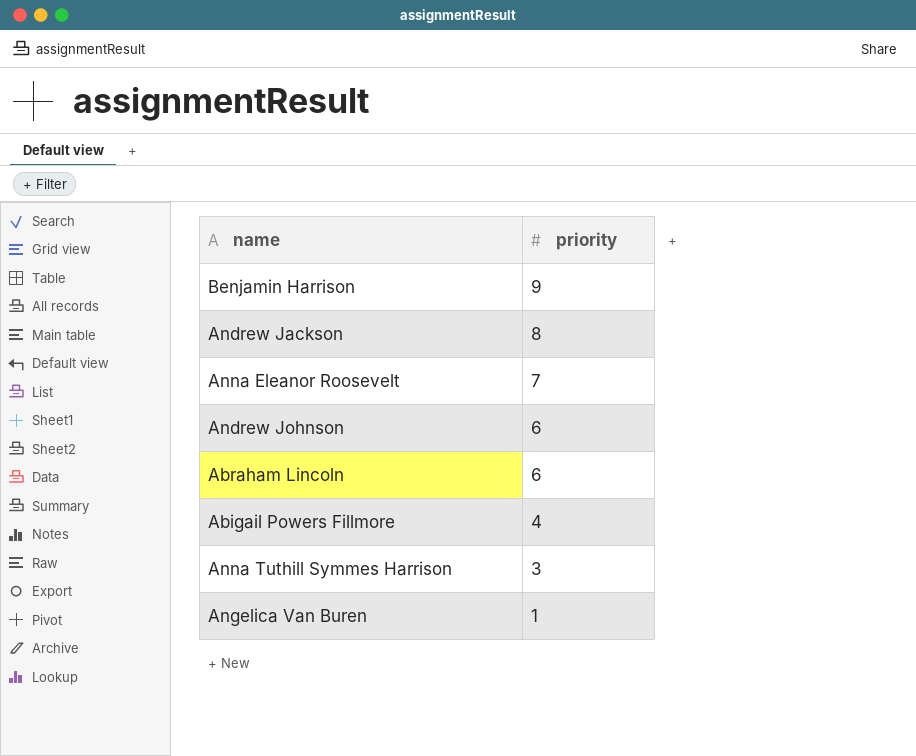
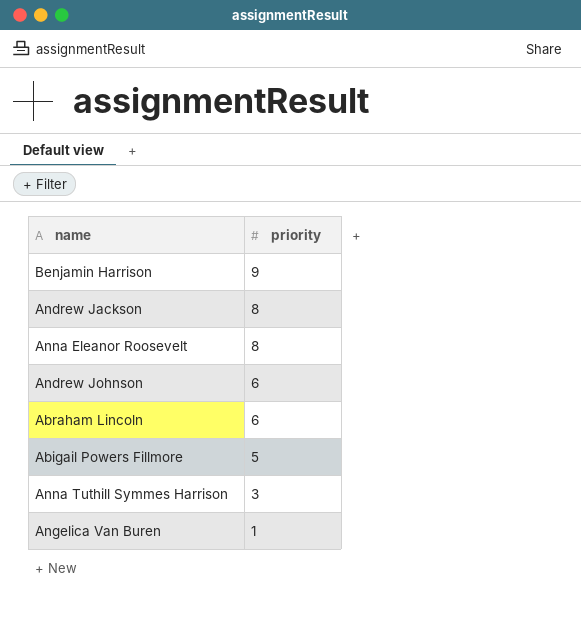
Anna Eleanor Roosevelt | priority: 7 -> 8
Abigail Powers Fillmore | priority: 4 -> 5

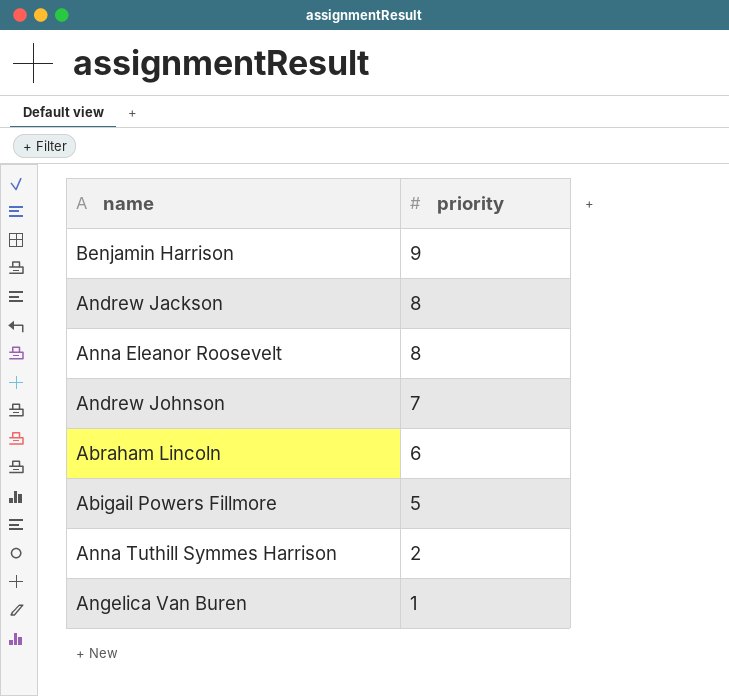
Andrew Johnson | priority: 6 -> 7
Anna Tuthill Symmes Harrison | priority: 3 -> 2

